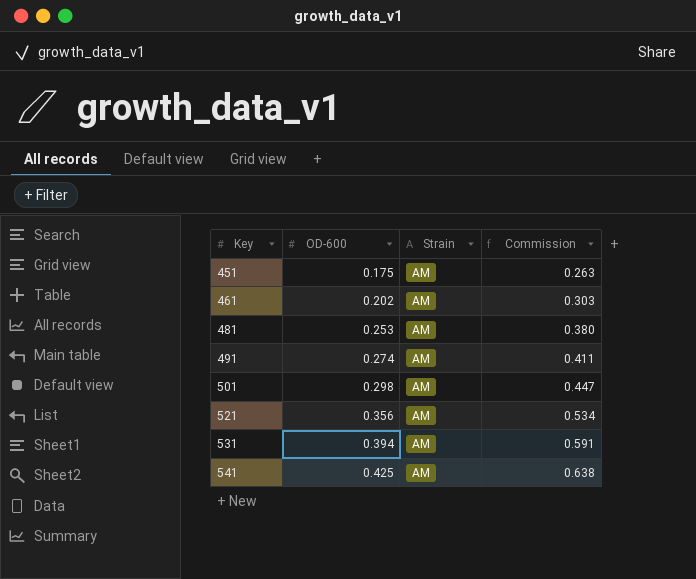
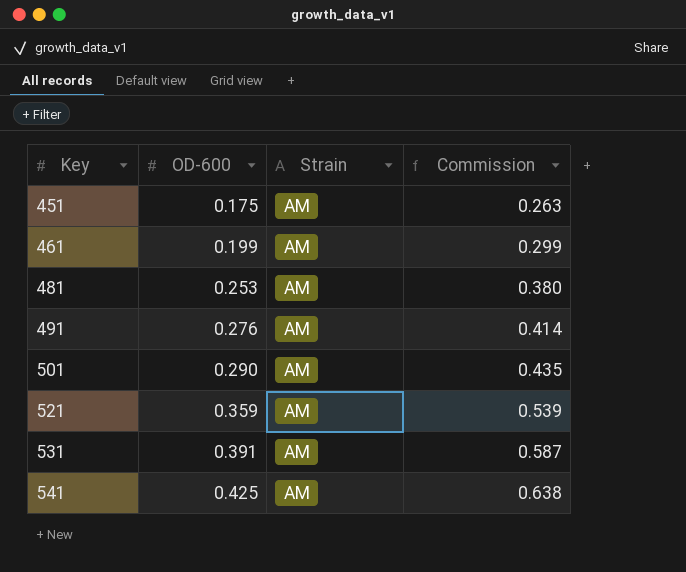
461 | OD-600: 0.202 -> 0.199
461 | Commission: 0.303 -> 0.299
491 | OD-600: 0.274 -> 0.276
491 | Commission: 0.411 -> 0.414
501 | OD-600: 0.298 -> 0.290
501 | Commission: 0.447 -> 0.435
521 | OD-600: 0.356 -> 0.359
521 | Commission: 0.534 -> 0.539
531 | OD-600: 0.394 -> 0.391
531 | Commission: 0.591 -> 0.587

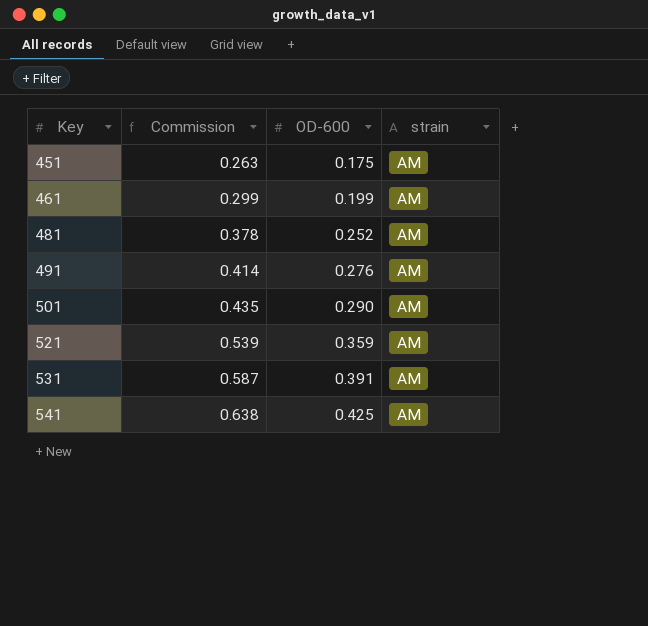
column Commission | position: 4 -> 2
column name: Strain -> strain
481 | Commission: 0.380 -> 0.378
481 | OD-600: 0.253 -> 0.252

